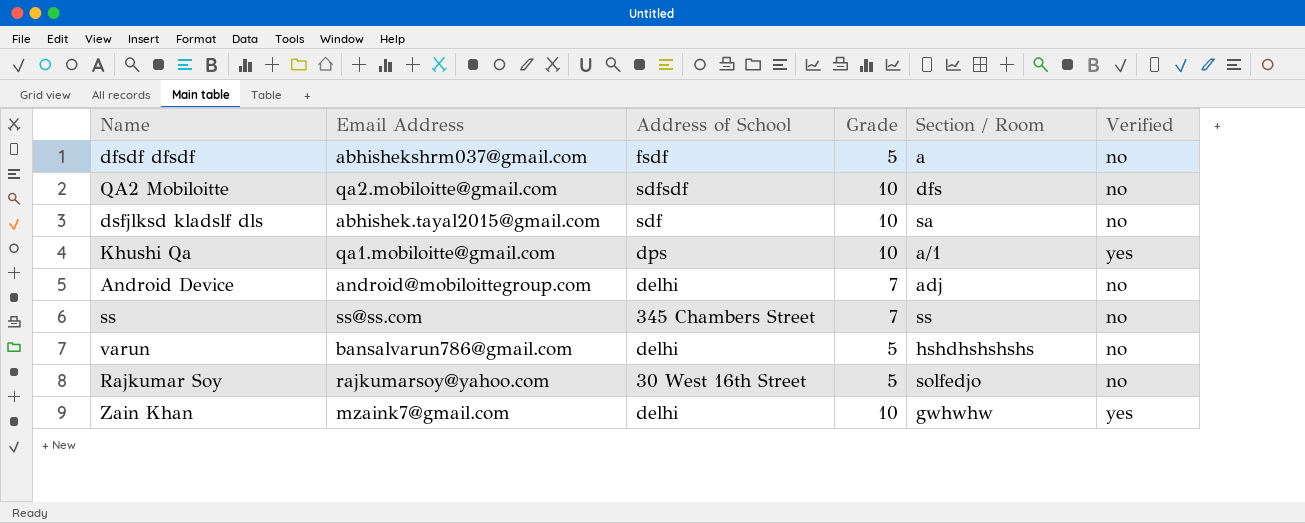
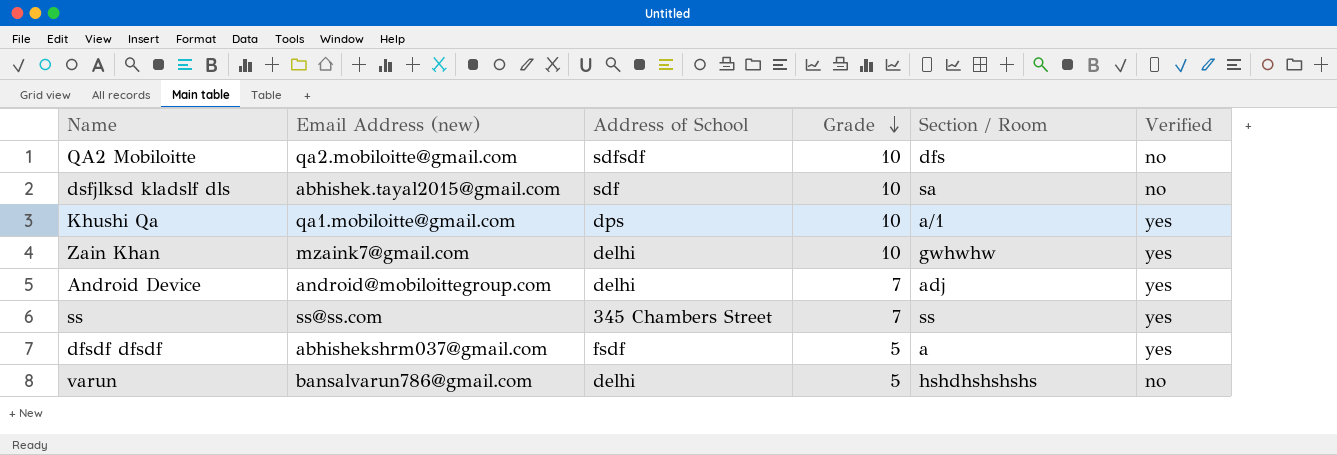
row order: none -> Grade descending
column name: Email Address -> Email Address (new)
row Rajkumar Soy: rajkumarsoy@yahoo.com | 30 West 16th Street | 5 | solfedjo | no -> none
Android Device | Verified: no -> yes
ss | Verified: no -> yes
dfsdf dfsdf | Verified: no -> yes

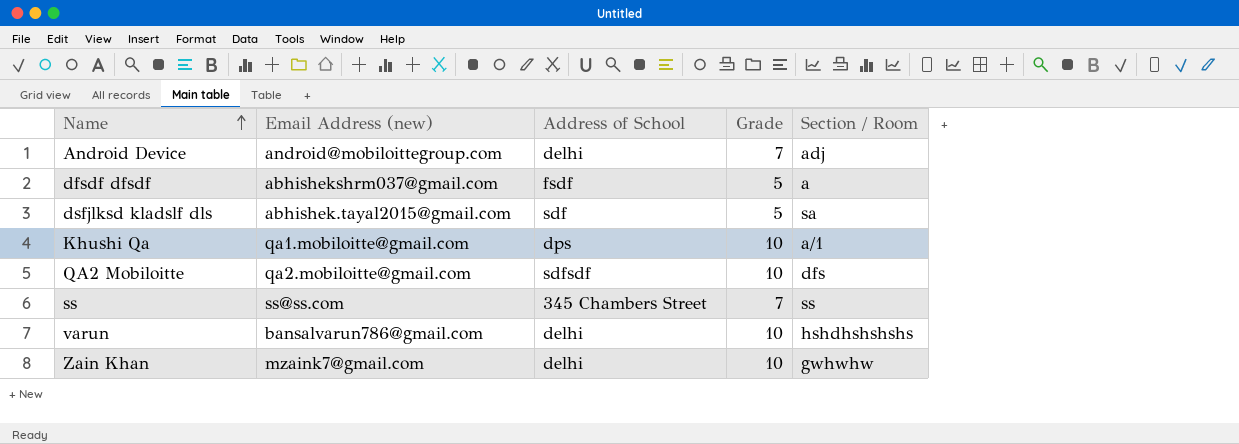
row order: Grade descending -> Name ascending
column Verified | position: 6 -> none
dsfjlksd kladslf dls | Grade: 10 -> 5
varun | Grade: 5 -> 10

